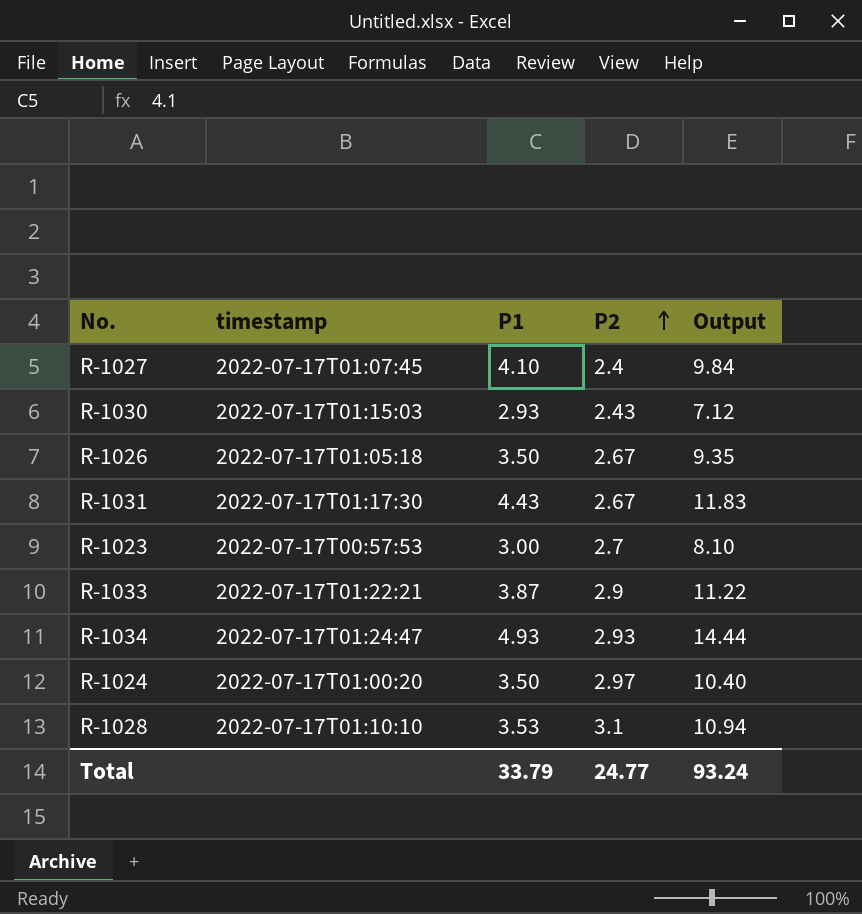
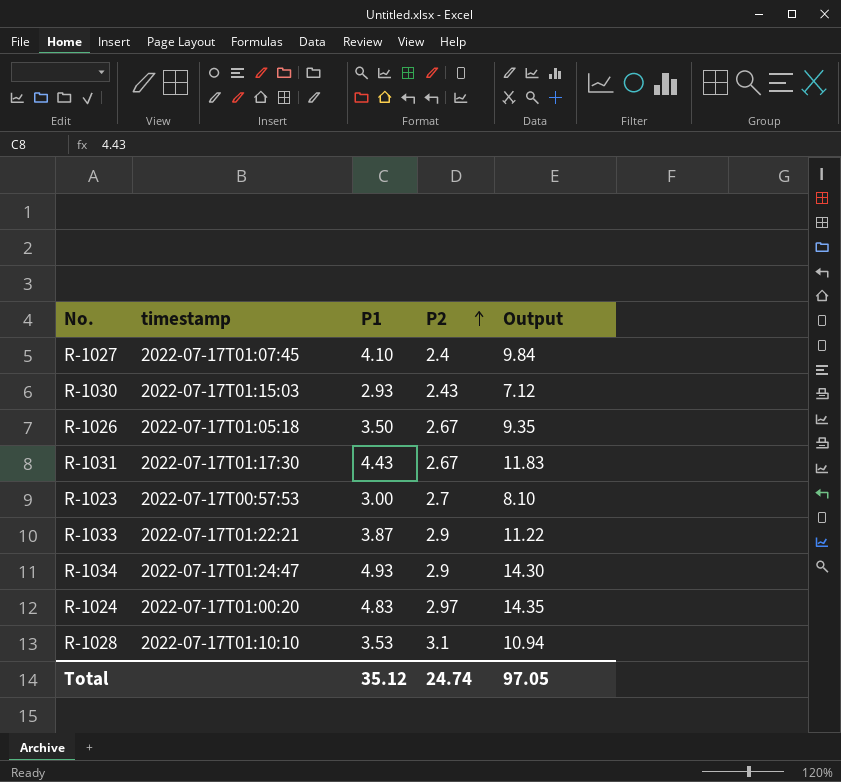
R-1034 | P2: 2.93 -> 2.9
R-1034 | Output: 14.44 -> 14.30
R-1024 | P1: 3.50 -> 4.83
R-1024 | Output: 10.40 -> 14.35
Total | P1: 33.79 -> 35.12
Total | P2: 24.77 -> 24.74
Total | Output: 93.24 -> 97.05

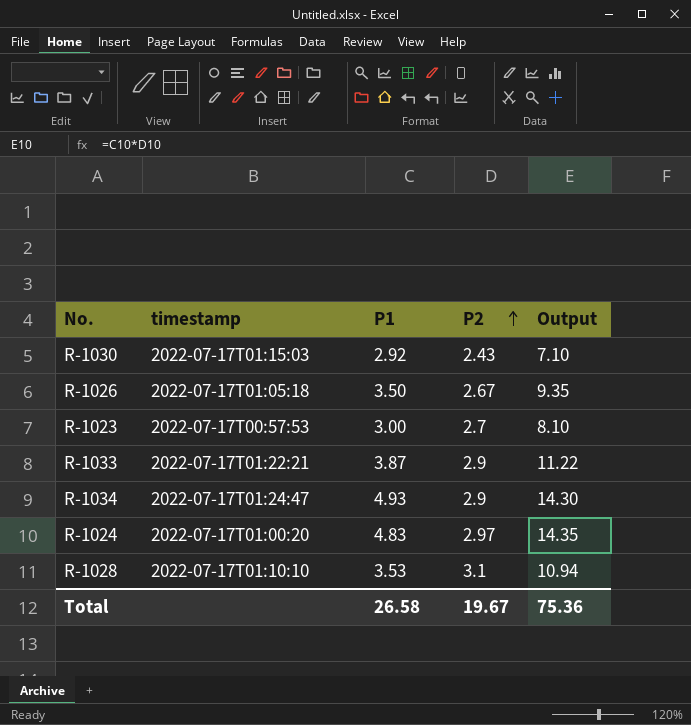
row R-1027: 2022-07-17T01:07:45 | 4.10 | 2.4 | 9.84 -> none
row R-1031: 2022-07-17T01:17:30 | 4.43 | 2.67 | 11.83 -> none
R-1030 | P1: 2.93 -> 2.92
R-1030 | Output: 7.12 -> 7.10
Total | P1: 35.12 -> 26.58
Total | P2: 24.74 -> 19.67
Total | Output: 97.05 -> 75.36

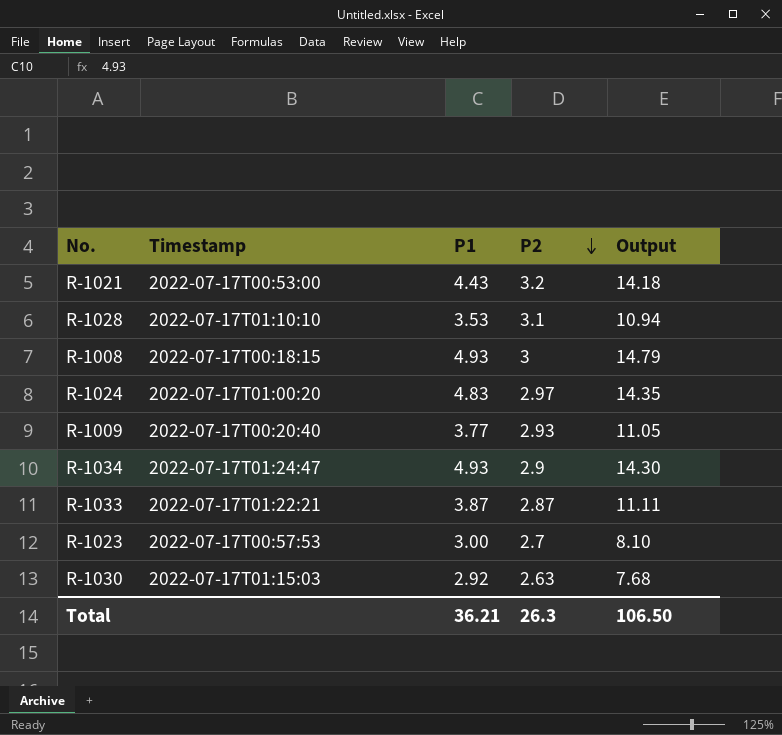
row order: P2 ascending -> P2 descending
column name: timestamp -> Timestamp
row R-1026: 2022-07-17T01:05:18 | 3.50 | 2.67 | 9.35 -> none
row R-1021: none -> 2022-07-17T00:53:00 | 4.43 | 3.2 | 14.18
row R-1008: none -> 2022-07-17T00:18:15 | 4.93 | 3 | 14.79
row R-1009: none -> 2022-07-17T00:20:40 | 3.77 | 2.93 | 11.05
R-1033 | P2: 2.9 -> 2.87
R-1033 | Output: 11.22 -> 11.11
R-1030 | P2: 2.43 -> 2.63
R-1030 | Output: 7.10 -> 7.68
Total | P1: 26.58 -> 36.21
Total | P2: 19.67 -> 26.3
Total | Output: 75.36 -> 106.50

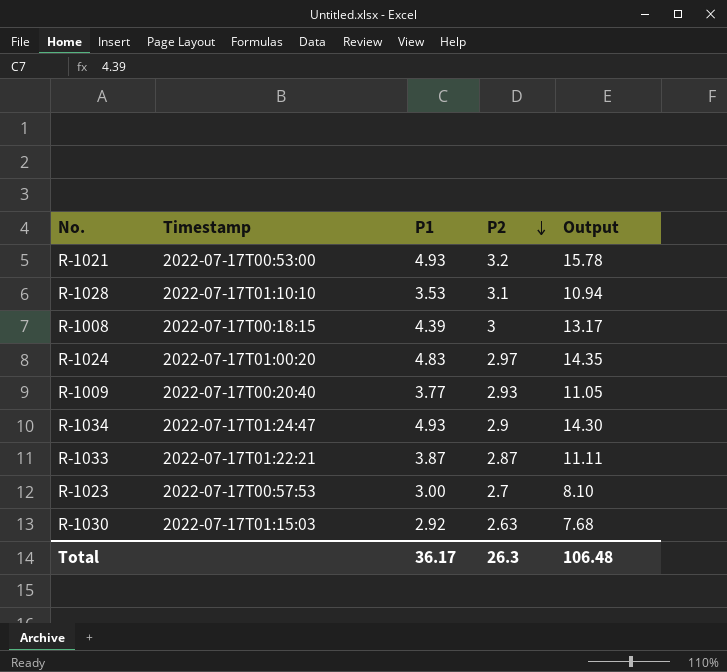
R-1021 | P1: 4.43 -> 4.93
R-1021 | Output: 14.18 -> 15.78
R-1008 | P1: 4.93 -> 4.39
R-1008 | Output: 14.79 -> 13.17
Total | P1: 36.21 -> 36.17
Total | Output: 106.50 -> 106.48

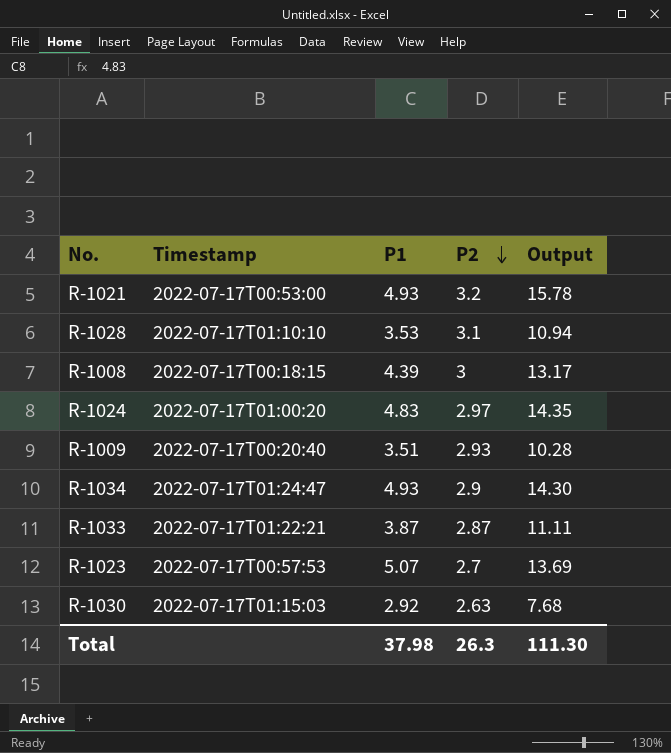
R-1009 | P1: 3.77 -> 3.51
R-1009 | Output: 11.05 -> 10.28
R-1023 | P1: 3.00 -> 5.07
R-1023 | Output: 8.10 -> 13.69
Total | P1: 36.17 -> 37.98
Total | Output: 106.48 -> 111.30

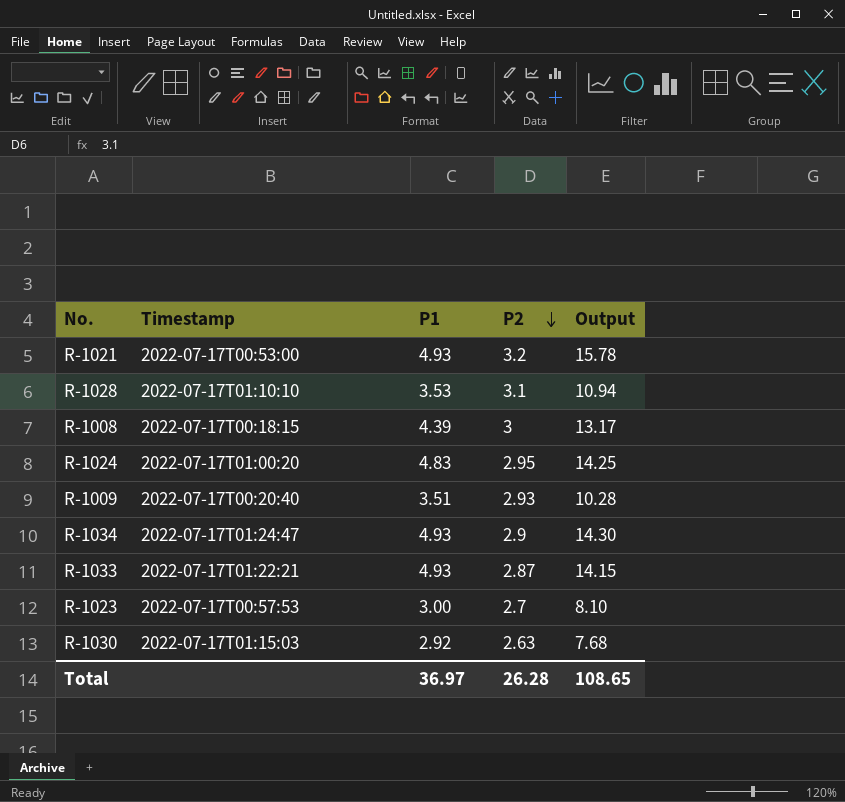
R-1024 | P2: 2.97 -> 2.95
R-1024 | Output: 14.35 -> 14.25
R-1033 | P1: 3.87 -> 4.93
R-1033 | Output: 11.11 -> 14.15
R-1023 | P1: 5.07 -> 3.00
R-1023 | Output: 13.69 -> 8.10
Total | P1: 37.98 -> 36.97
Total | P2: 26.3 -> 26.28
Total | Output: 111.30 -> 108.65

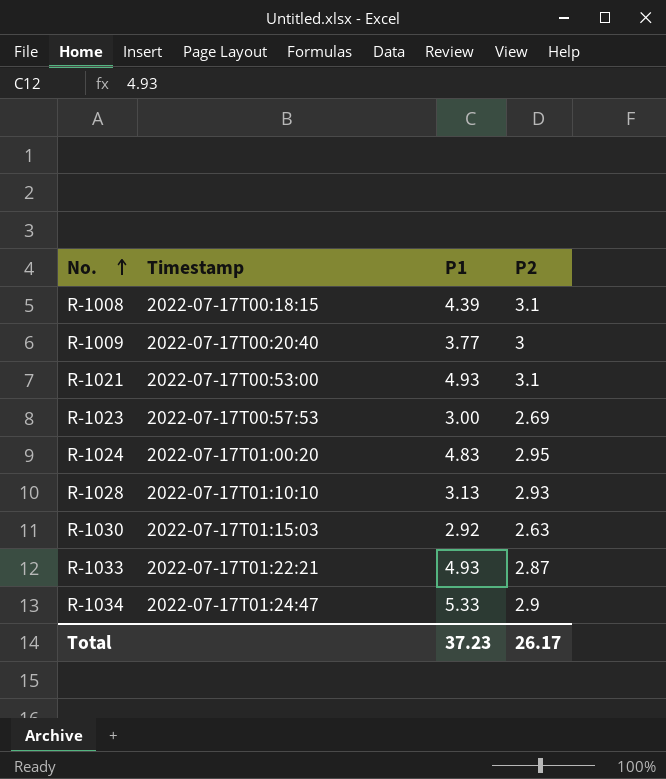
row order: P2 descending -> No. ascending
column Output | formula: [P1] * [P2] -> none
R-1008 | P2: 3 -> 3.1
R-1009 | P1: 3.51 -> 3.77
R-1009 | P2: 2.93 -> 3
R-1021 | P2: 3.2 -> 3.1
R-1023 | P2: 2.7 -> 2.69
R-1028 | P1: 3.53 -> 3.13
R-1028 | P2: 3.1 -> 2.93
R-1034 | P1: 4.93 -> 5.33
Total | P1: 36.97 -> 37.23
Total | P2: 26.28 -> 26.17

